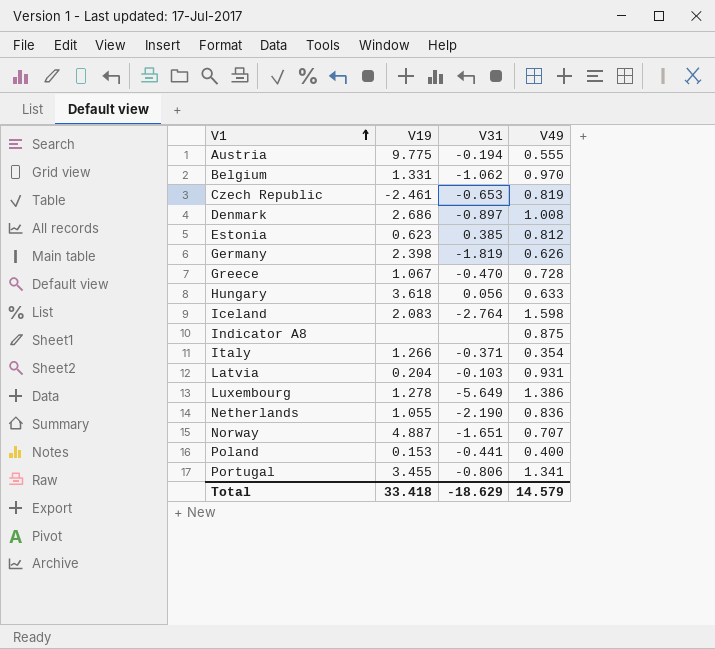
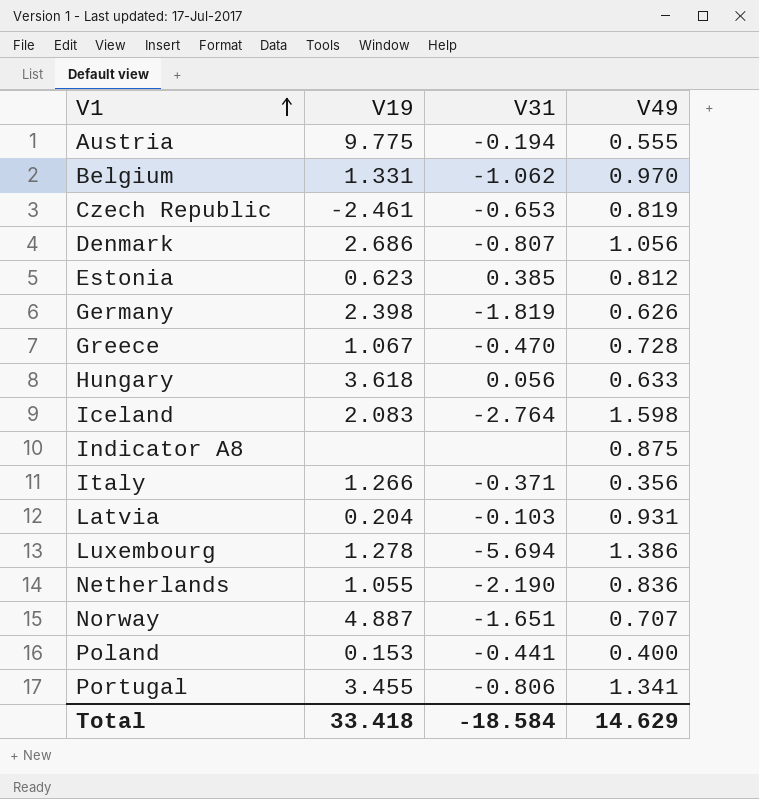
Denmark | V31: -0.897 -> -0.807
Denmark | V49: 1.008 -> 1.056
Italy | V49: 0.354 -> 0.356
Luxembourg | V31: -5.649 -> -5.694
Total | V31: -18.629 -> -18.584
Total | V49: 14.579 -> 14.629

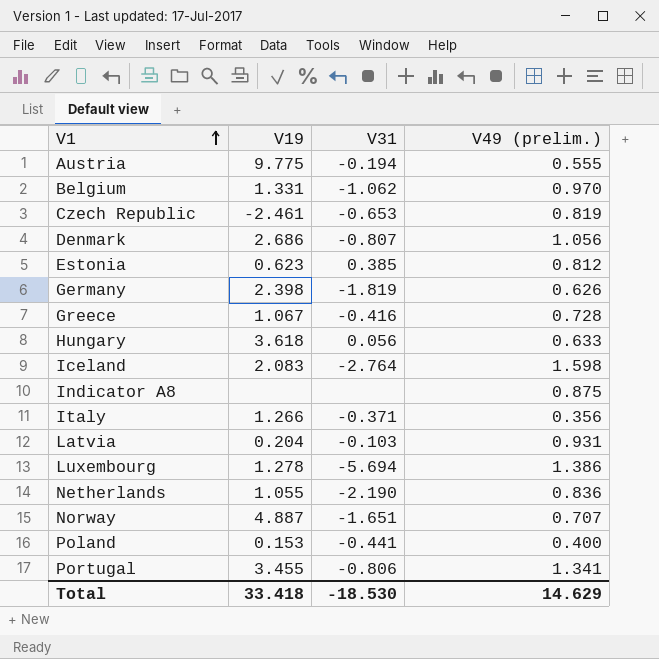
column name: V49 -> V49 (prelim.)
Greece | V31: -0.470 -> -0.416
Total | V31: -18.584 -> -18.530

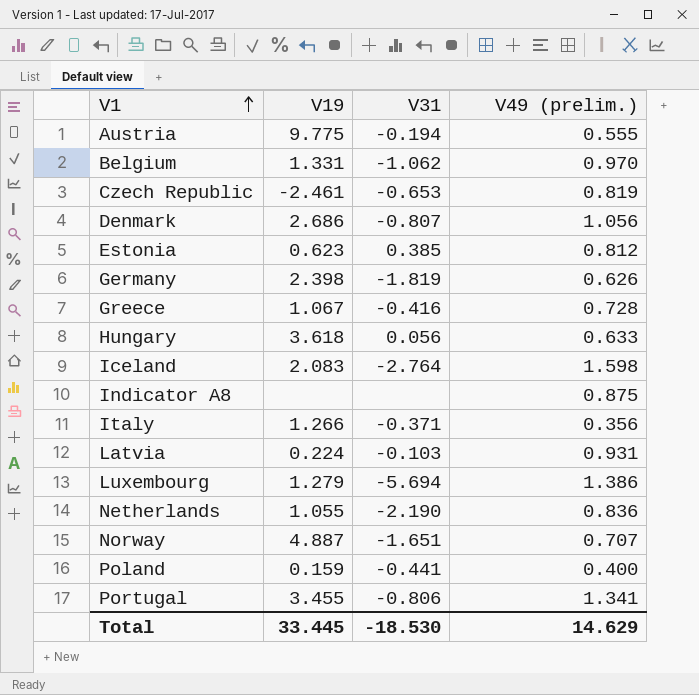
Latvia | V19: 0.204 -> 0.224
Luxembourg | V19: 1.278 -> 1.279
Poland | V19: 0.153 -> 0.159
Total | V19: 33.418 -> 33.445

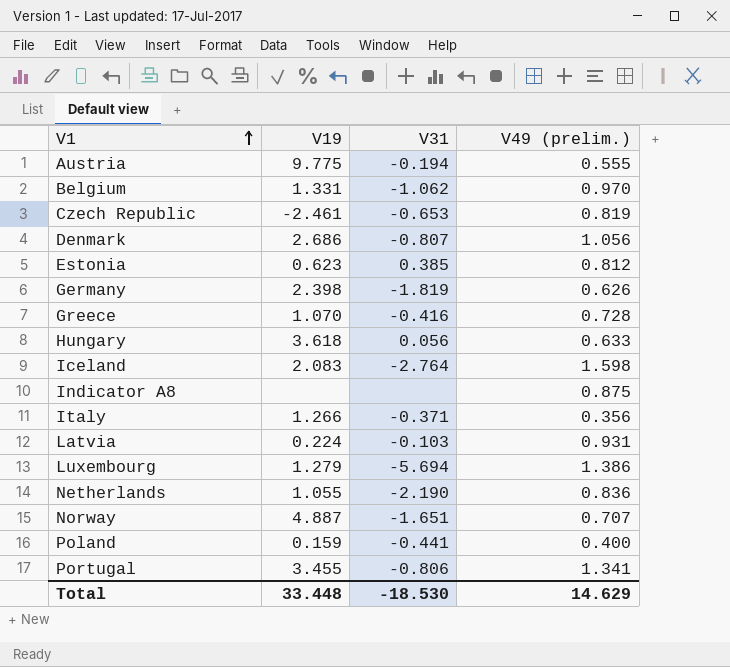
Greece | V19: 1.067 -> 1.070
Total | V19: 33.445 -> 33.448

